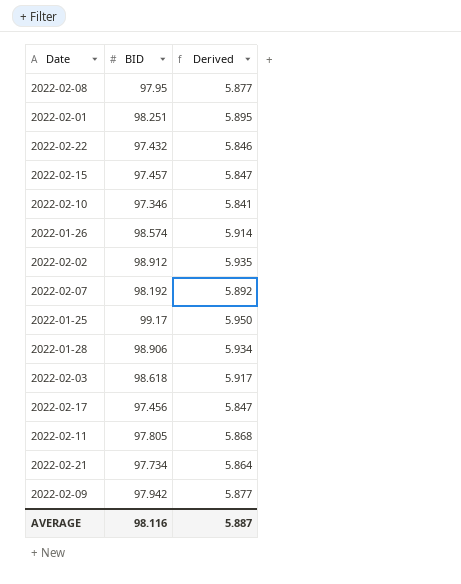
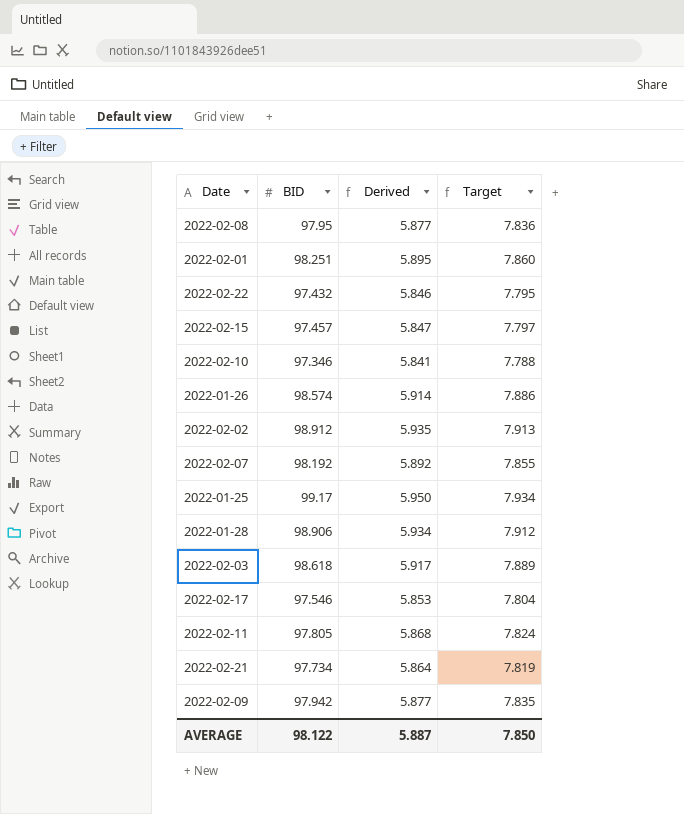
column Target | formula: none -> [BID] * 0.08
2022-02-17 | BID: 97.456 -> 97.546
2022-02-17 | Derived: 5.847 -> 5.853
AVERAGE | BID: 98.116 -> 98.122

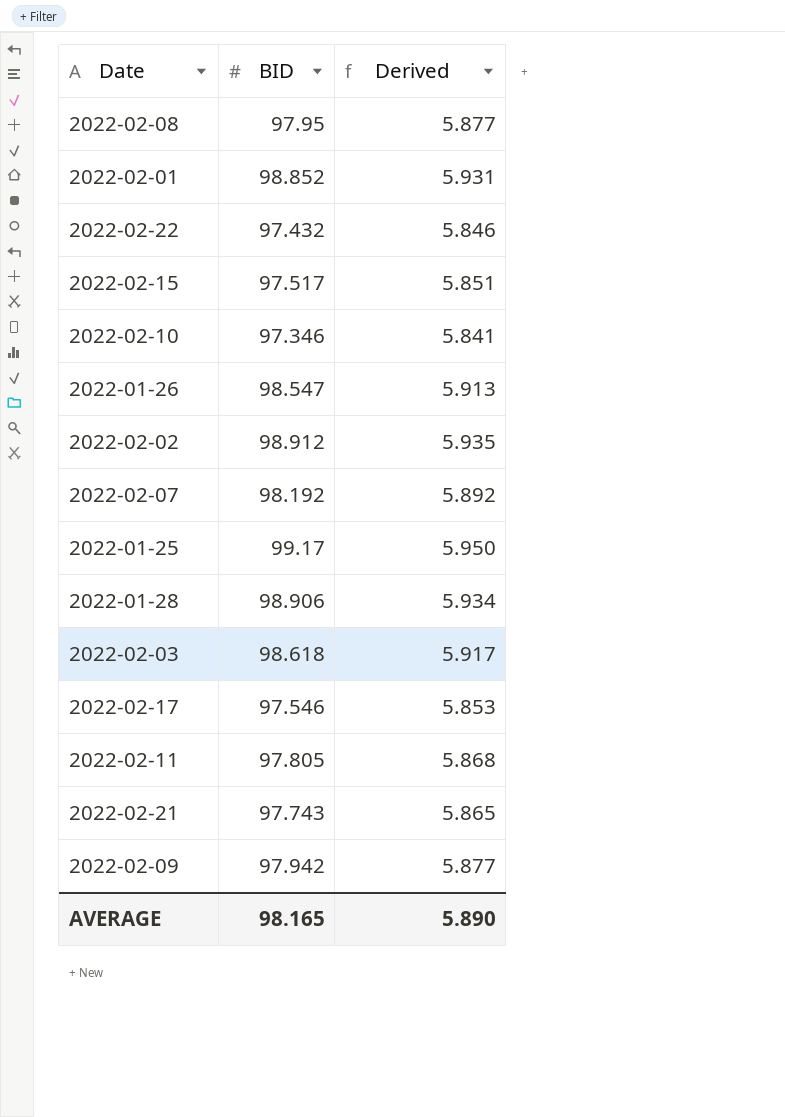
column Target | formula: [BID] * 0.08 -> none
2022-02-01 | BID: 98.251 -> 98.852
2022-02-01 | Derived: 5.895 -> 5.931
2022-02-15 | BID: 97.457 -> 97.517
2022-02-15 | Derived: 5.847 -> 5.851
2022-01-26 | BID: 98.574 -> 98.547
2022-01-26 | Derived: 5.914 -> 5.913
2022-02-21 | BID: 97.734 -> 97.743
2022-02-21 | Derived: 5.864 -> 5.865
AVERAGE | BID: 98.122 -> 98.165
AVERAGE | Derived: 5.887 -> 5.890

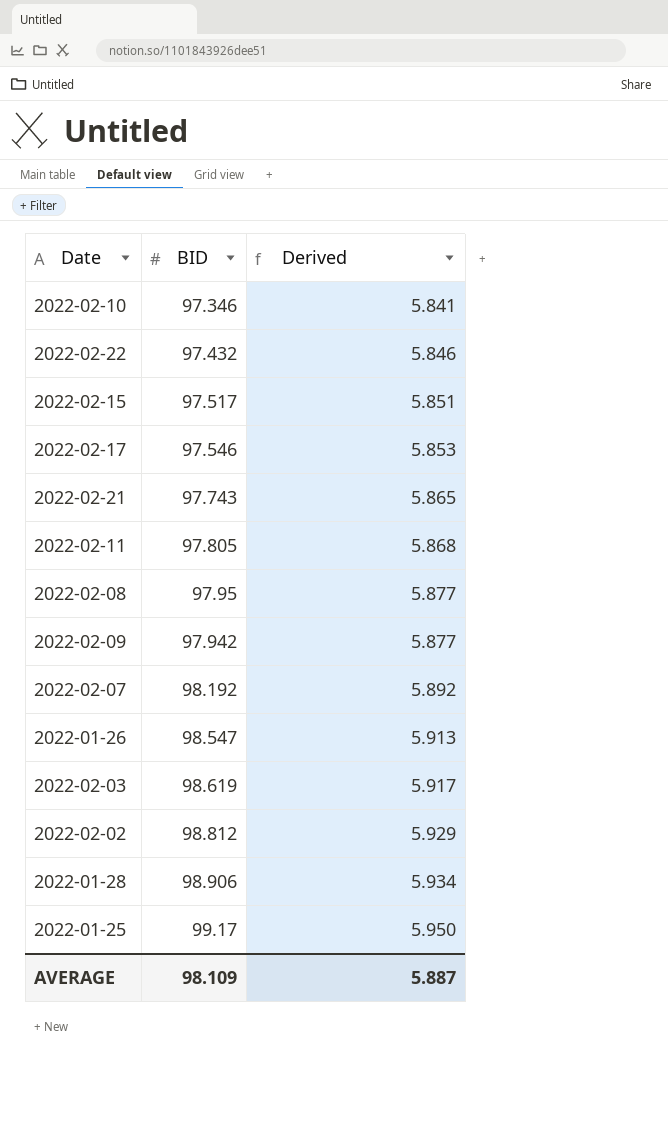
row order: none -> Derived ascending
row 2022-02-01: 98.852 | 5.931 -> none
2022-02-03 | BID: 98.618 -> 98.619
2022-02-02 | BID: 98.912 -> 98.812
2022-02-02 | Derived: 5.935 -> 5.929
AVERAGE | BID: 98.165 -> 98.109
AVERAGE | Derived: 5.890 -> 5.887

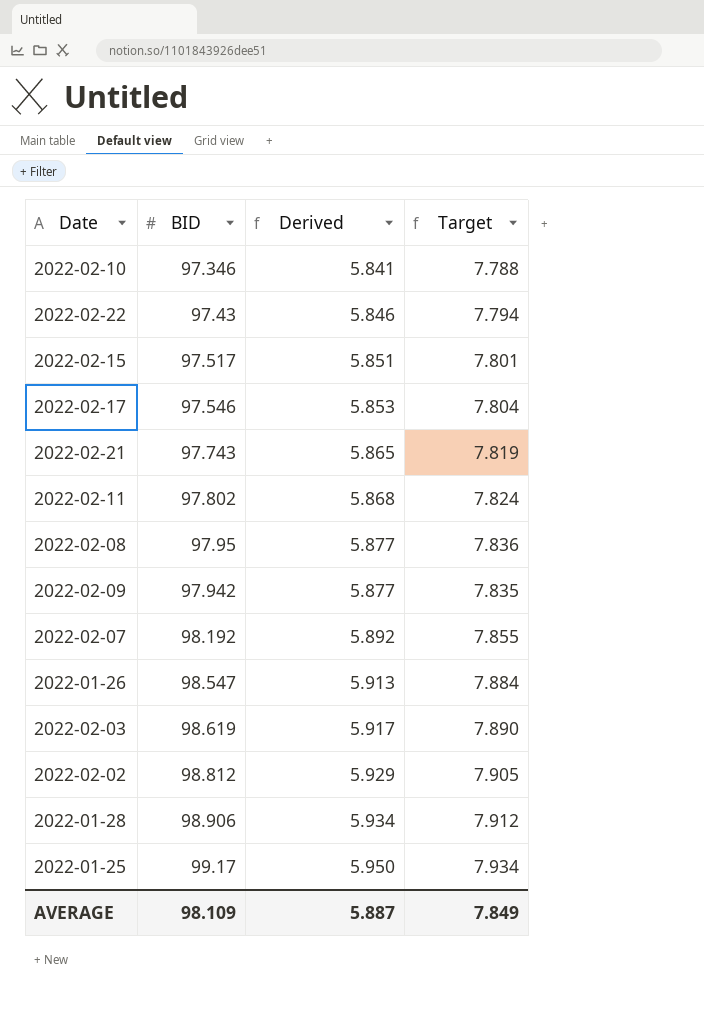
column Target | formula: none -> [BID] * 0.08
2022-02-22 | BID: 97.432 -> 97.43
2022-02-11 | BID: 97.805 -> 97.802

